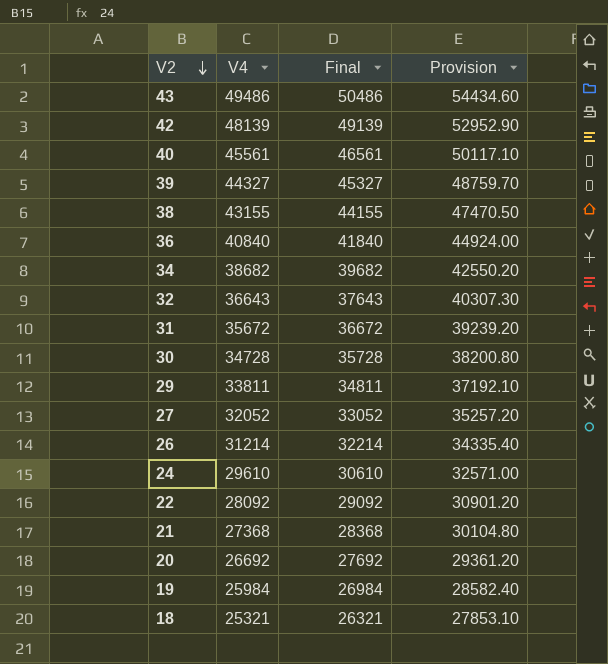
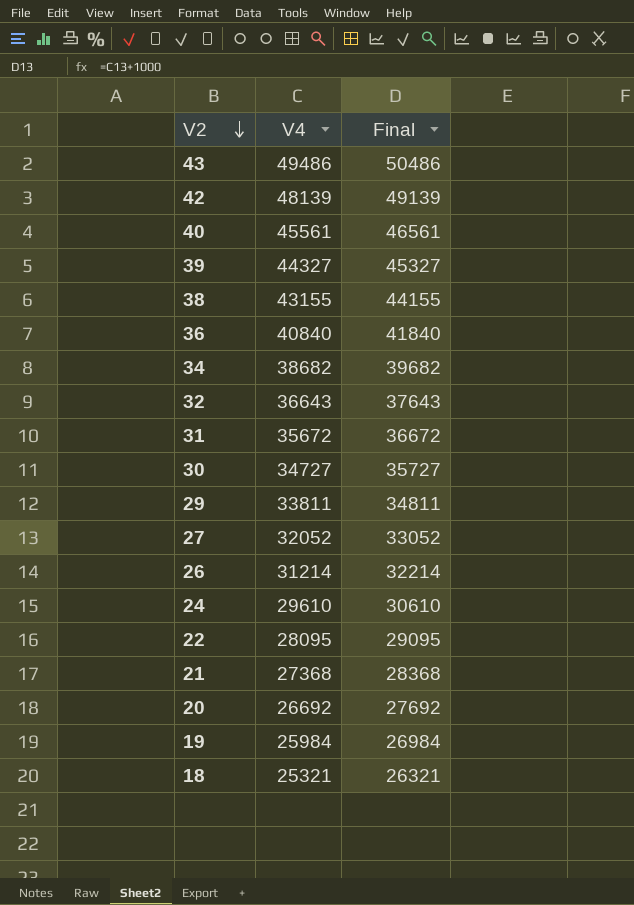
column Provision | formula: [V4] * 1.1 -> none
30 | V4: 34728 -> 34727
30 | Final: 35728 -> 35727
22 | V4: 28092 -> 28095
22 | Final: 29092 -> 29095

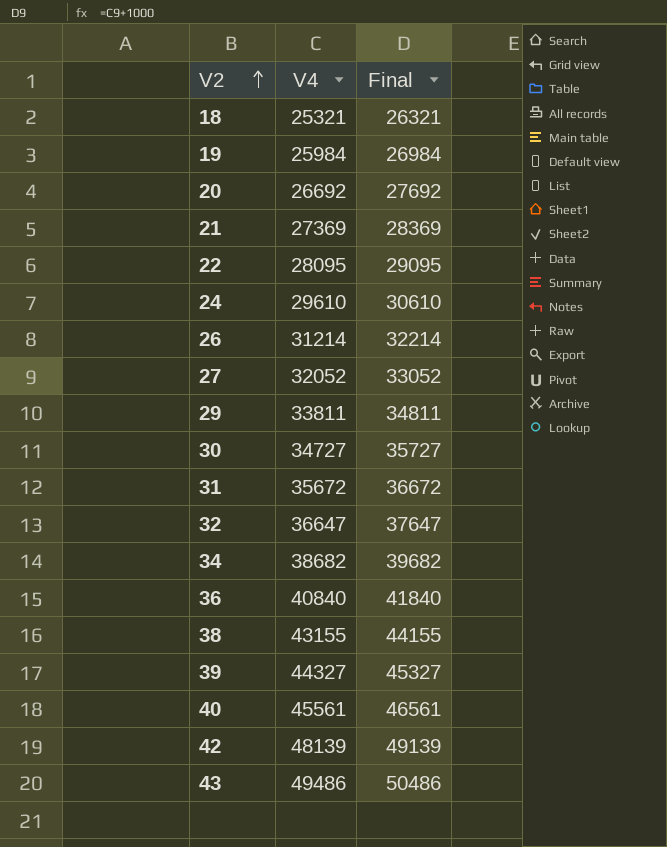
row order: V2 descending -> V2 ascending
21 | V4: 27368 -> 27369
21 | Final: 28368 -> 28369
32 | V4: 36643 -> 36647
32 | Final: 37643 -> 37647

